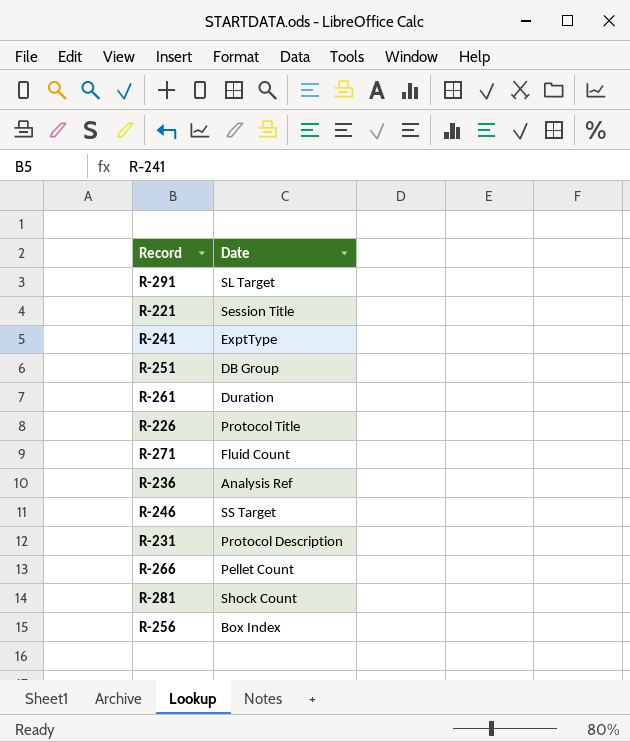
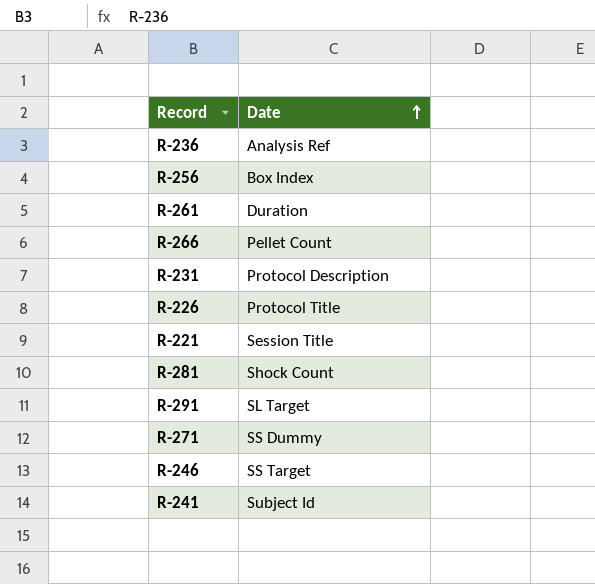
row order: none -> Date ascending
row R-251: DB Group -> none
R-271 | Date: Fluid Count -> SS Dummy
R-241 | Date: ExptType -> Subject Id

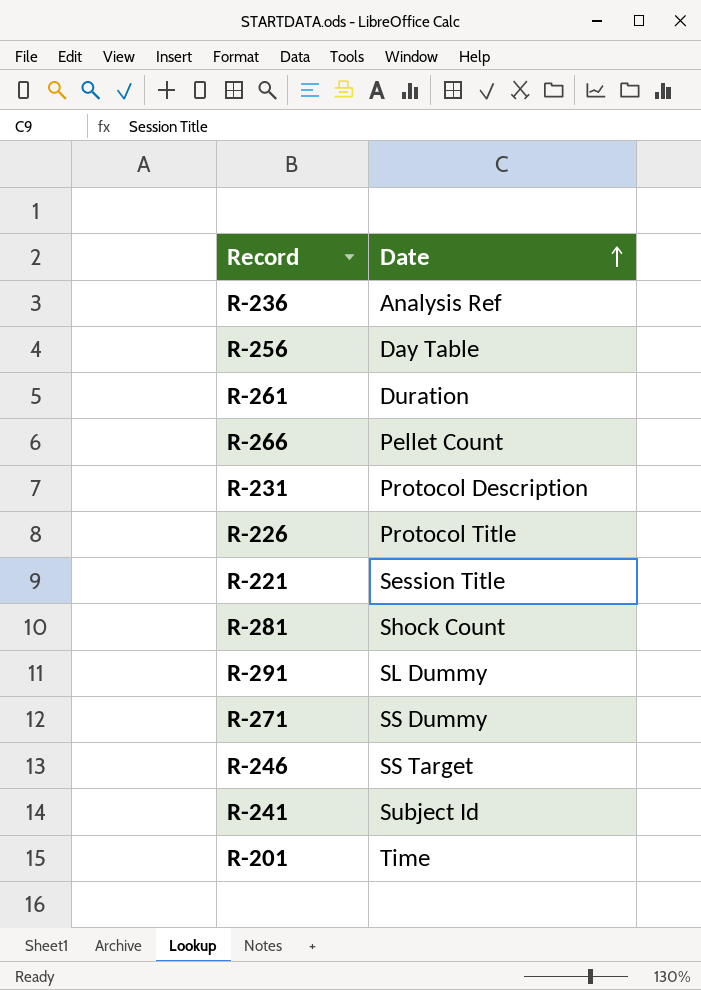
R-256 | Date: Box Index -> Day Table
R-291 | Date: SL Target -> SL Dummy
row R-201: none -> Time

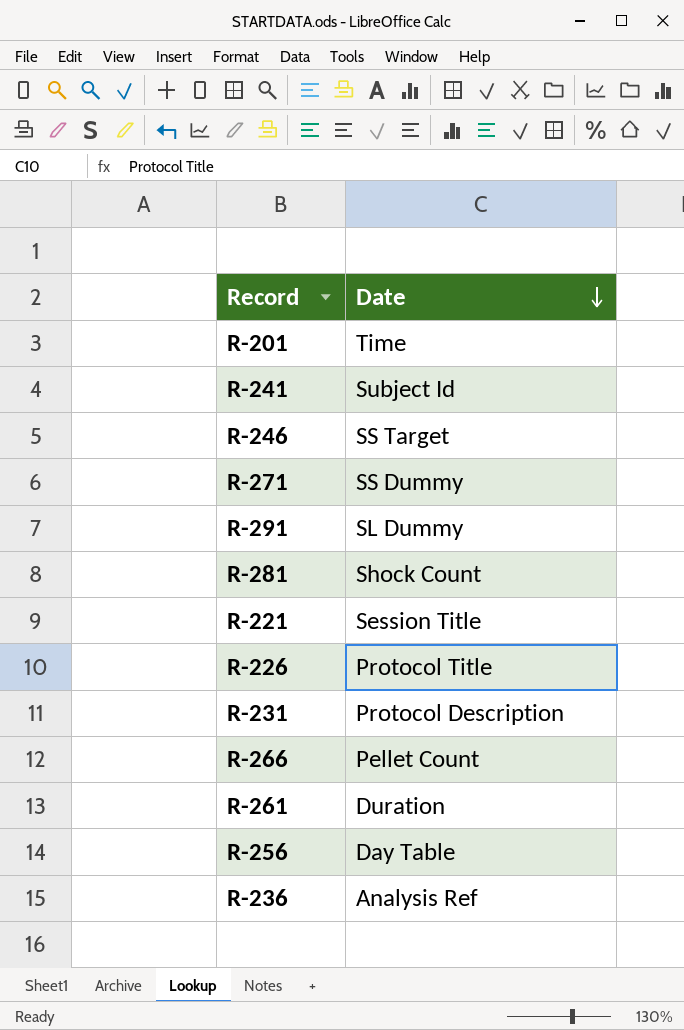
row order: Date ascending -> Date descending

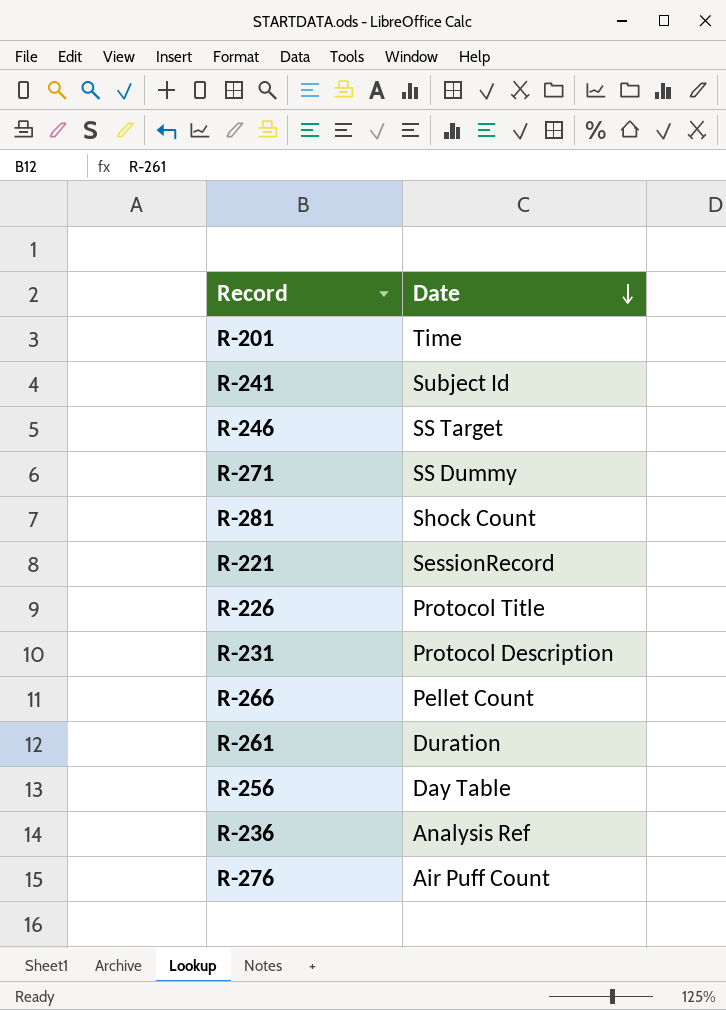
row R-291: SL Dummy -> none
R-221 | Date: Session Title -> SessionRecord
row R-276: none -> Air Puff Count

